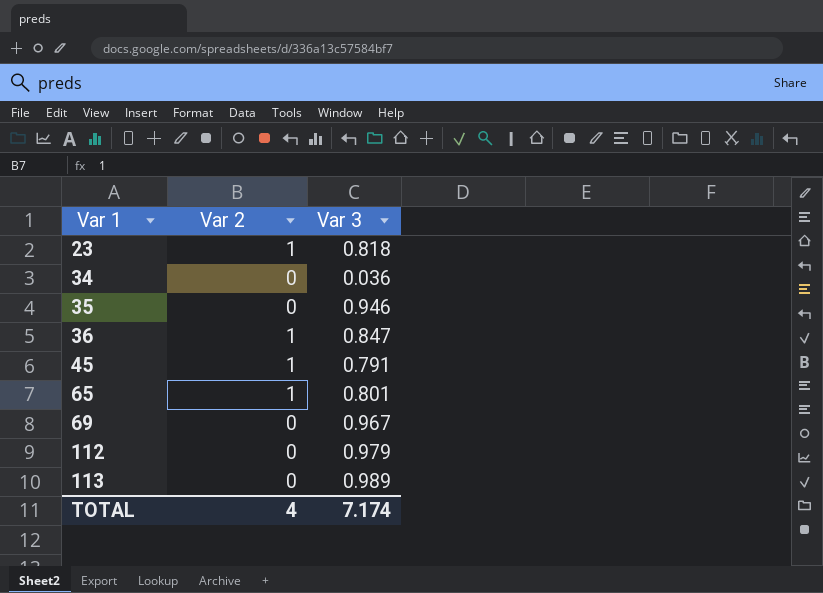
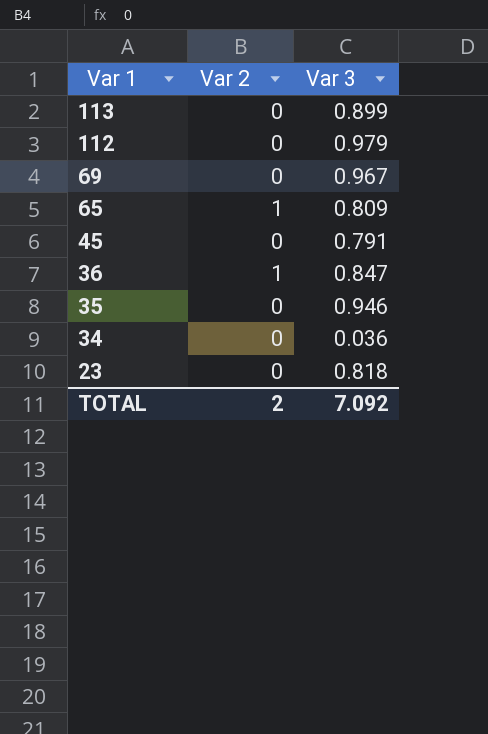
row order: Var 1 ascending -> Var 1 descending
113 | Var 3: 0.989 -> 0.899
65 | Var 3: 0.801 -> 0.809
45 | Var 2: 1 -> 0
23 | Var 2: 1 -> 0
TOTAL | Var 2: 4 -> 2
TOTAL | Var 3: 7.174 -> 7.092

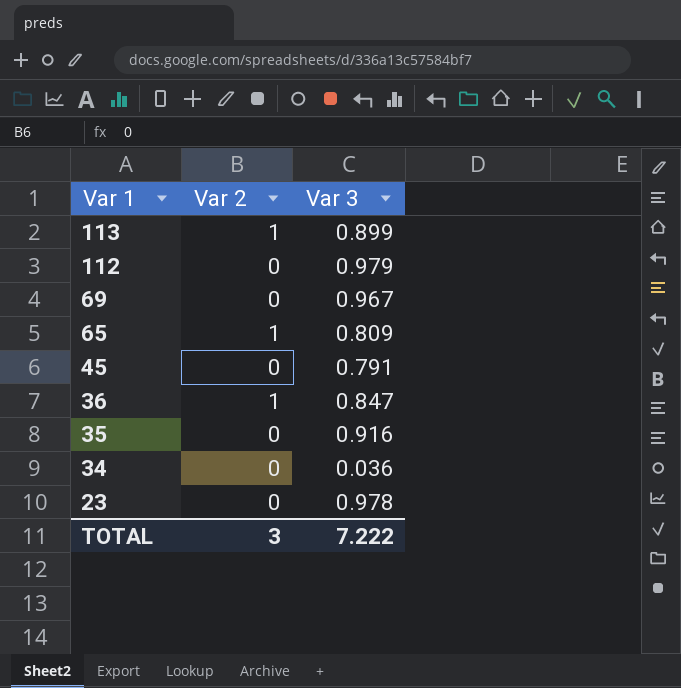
113 | Var 2: 0 -> 1
35 | Var 3: 0.946 -> 0.916
23 | Var 3: 0.818 -> 0.978
TOTAL | Var 2: 2 -> 3
TOTAL | Var 3: 7.092 -> 7.222

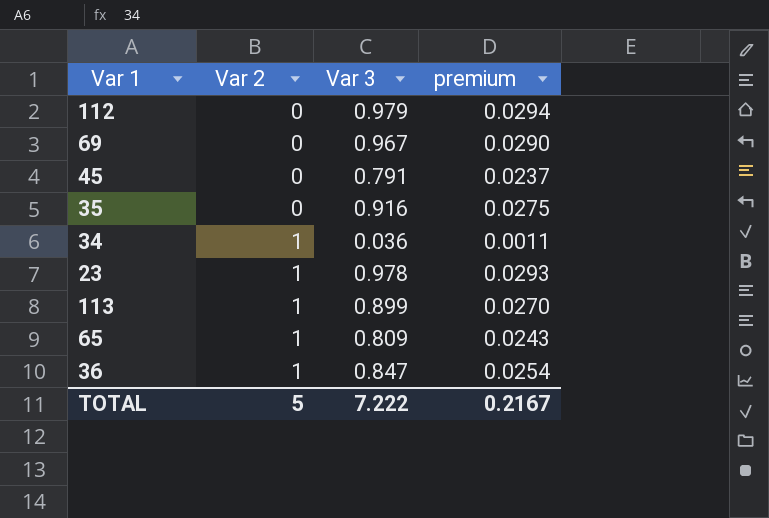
row order: Var 1 descending -> Var 2 ascending
column premium | formula: none -> [Var 3] * 0.03
34 | Var 2: 0 -> 1
23 | Var 2: 0 -> 1
TOTAL | Var 2: 3 -> 5

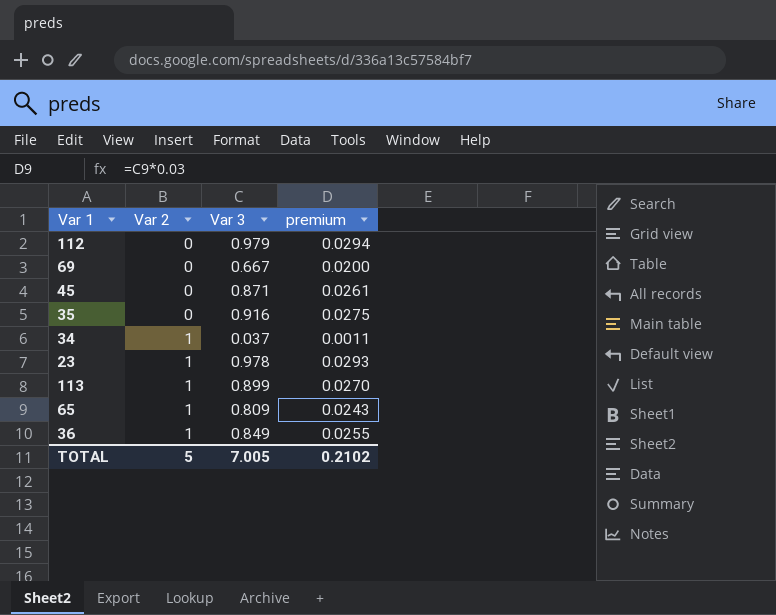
69 | Var 3: 0.967 -> 0.667
69 | premium: 0.0290 -> 0.0200
45 | Var 3: 0.791 -> 0.871
45 | premium: 0.0237 -> 0.0261
34 | Var 3: 0.036 -> 0.037
36 | Var 3: 0.847 -> 0.849
36 | premium: 0.0254 -> 0.0255
TOTAL | Var 3: 7.222 -> 7.005
TOTAL | premium: 0.2167 -> 0.2102

